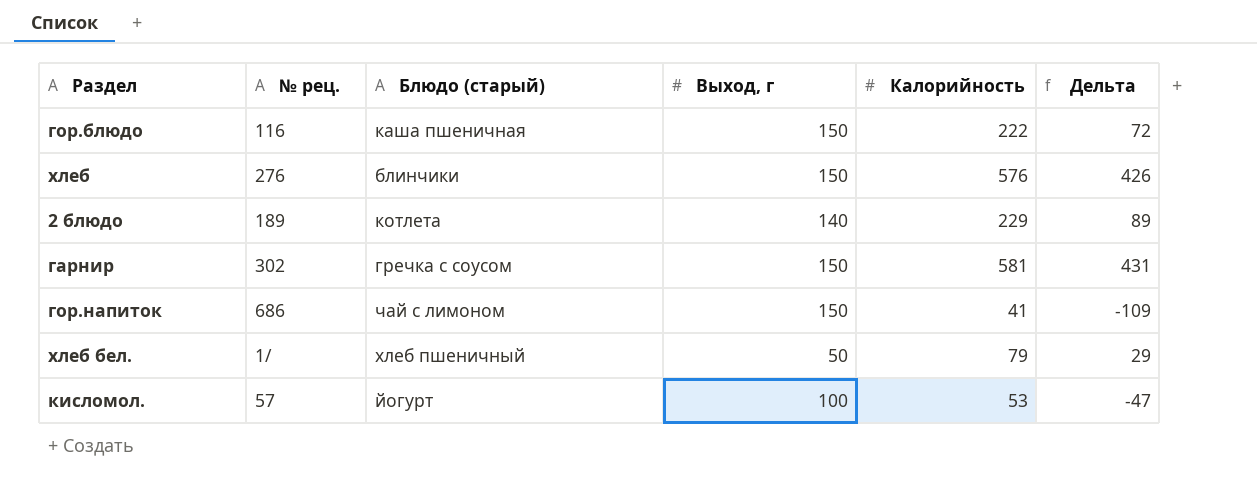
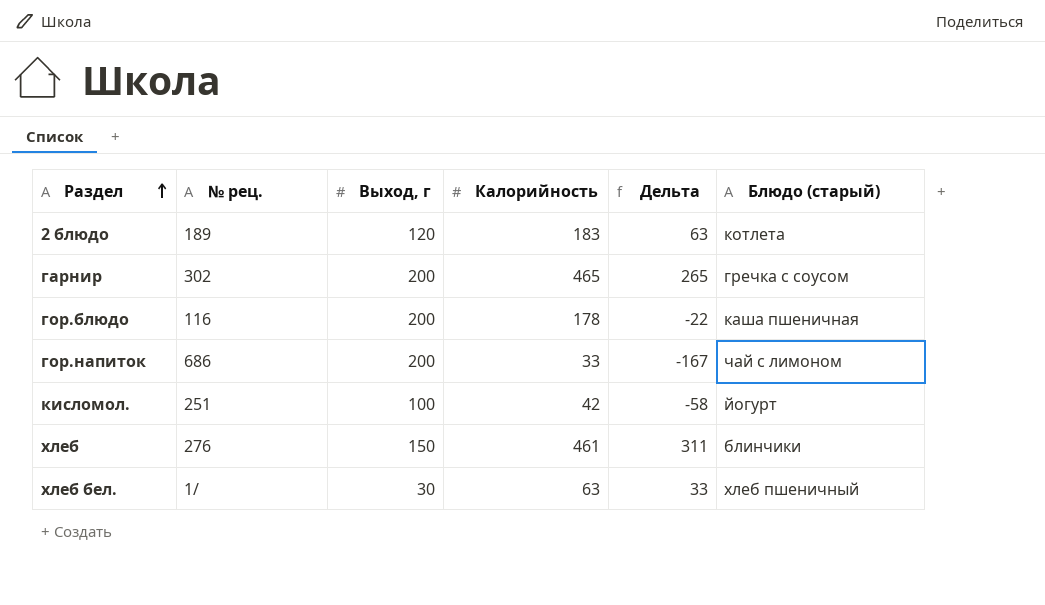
row order: none -> Раздел ascending
column Блюдо (старый) | position: 3 -> 6
2 блюдо | Выход, г: 140 -> 120
2 блюдо | Калорийность: 229 -> 183
2 блюдо | Дельта: 89 -> 63
гарнир | Выход, г: 150 -> 200
гарнир | Калорийность: 581 -> 465
гарнир | Дельта: 431 -> 265
гор.блюдо | Выход, г: 150 -> 200
гор.блюдо | Калорийность: 222 -> 178
гор.блюдо | Дельта: 72 -> -22
гор.напиток | Выход, г: 150 -> 200
гор.напиток | Калорийность: 41 -> 33
гор.напиток | Дельта: -109 -> -167
кисломол. | № рец.: 57 -> 251
кисломол. | Калорийность: 53 -> 42
кисломол. | Дельта: -47 -> -58
хлеб | Калорийность: 576 -> 461
хлеб | Дельта: 426 -> 311
хлеб бел. | Выход, г: 50 -> 30
хлеб бел. | Калорийность: 79 -> 63
хлеб бел. | Дельта: 29 -> 33

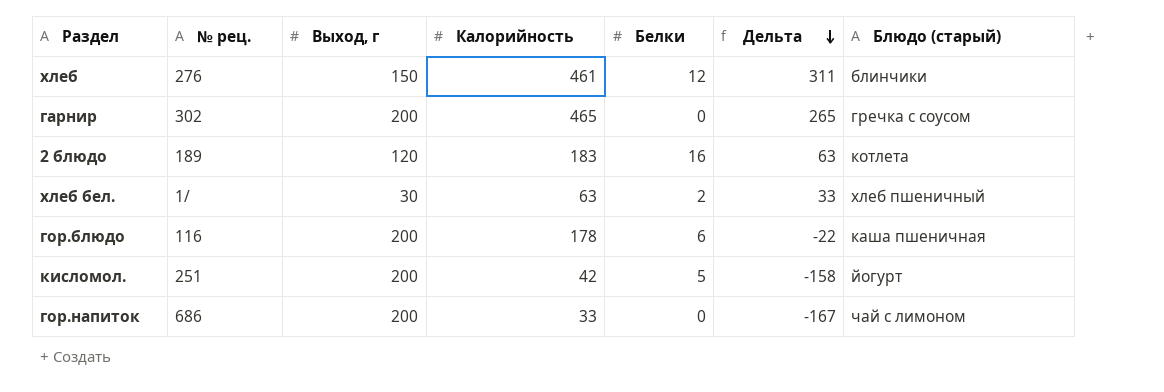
row order: Раздел ascending -> Дельта descending
column Белки | position: none -> 5
кисломол. | Выход, г: 100 -> 200
кисломол. | Дельта: -58 -> -158

